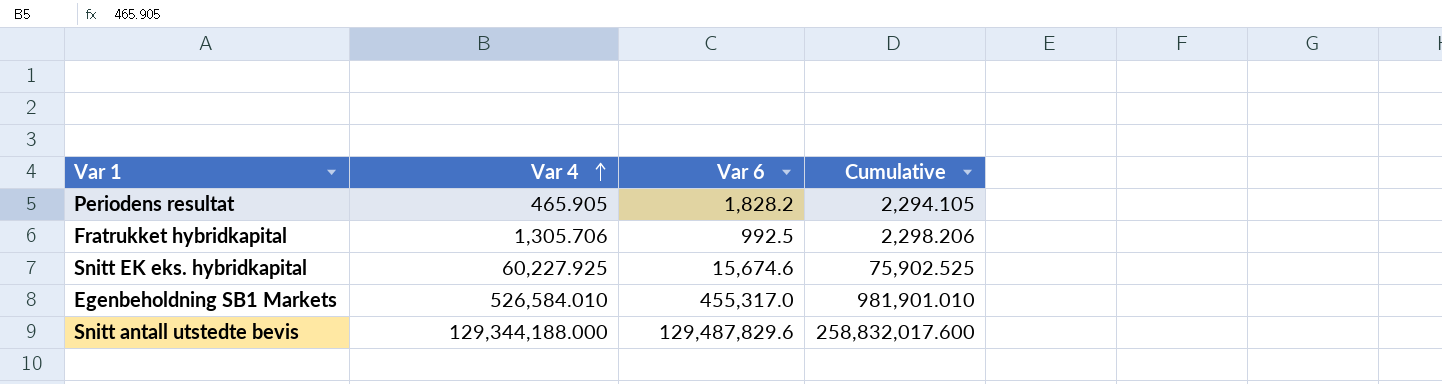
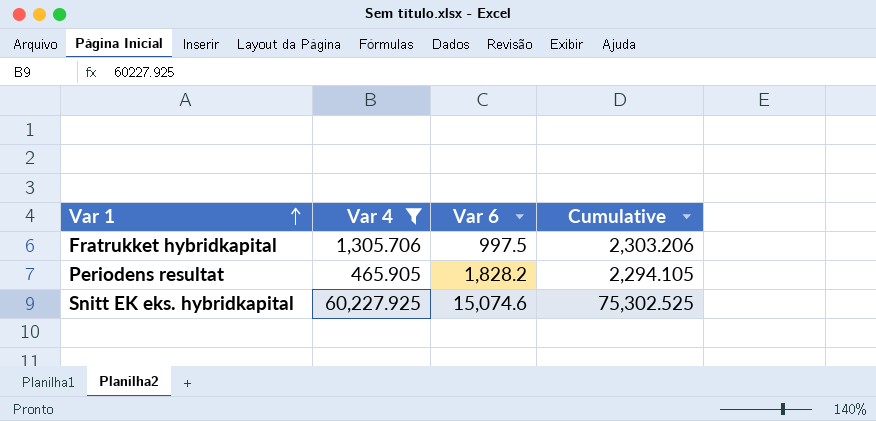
filter: none -> Var 4 <= 60,227.925
row order: Var 4 ascending -> Var 1 ascending
Fratrukket hybridkapital | Var 6: 992.5 -> 997.5
Fratrukket hybridkapital | Cumulative: 2,298.206 -> 2,303.206
Snitt EK eks. hybridkapital | Var 6: 15,674.6 -> 15,074.6
Snitt EK eks. hybridkapital | Cumulative: 75,902.525 -> 75,302.525

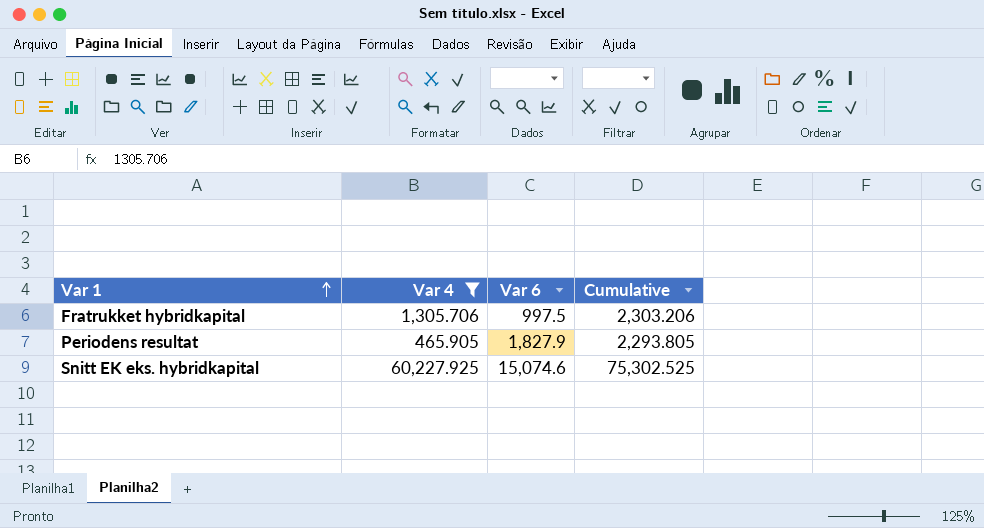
Periodens resultat | Var 6: 1,828.2 -> 1,827.9
Periodens resultat | Cumulative: 2,294.105 -> 2,293.805

